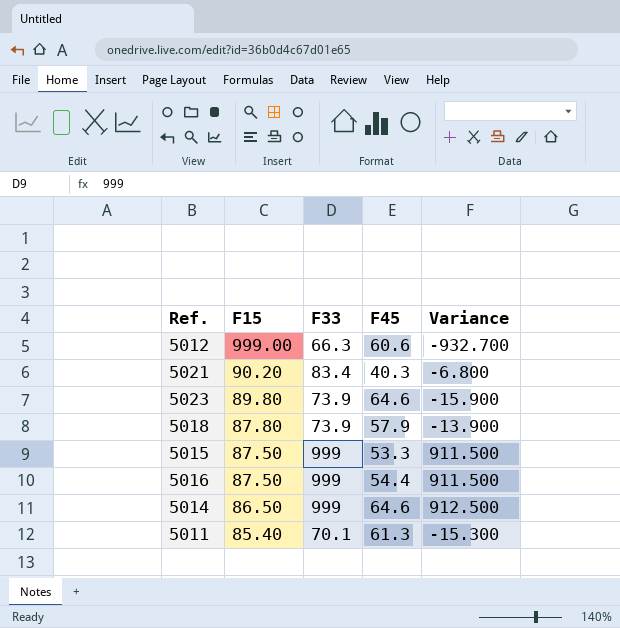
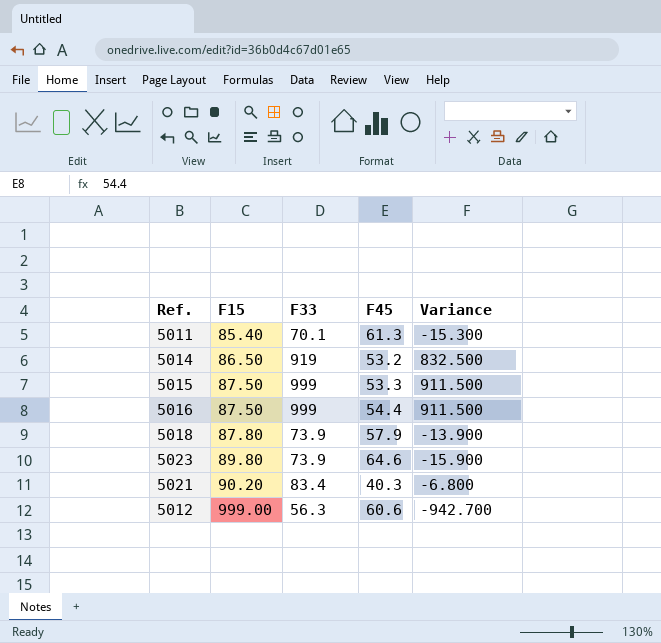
row order: F15 descending -> F15 ascending
5014 | F33: 999 -> 919
5014 | F45: 64.6 -> 53.2
5014 | Variance: 912.500 -> 832.500
5012 | F33: 66.3 -> 56.3
5012 | Variance: -932.700 -> -942.700

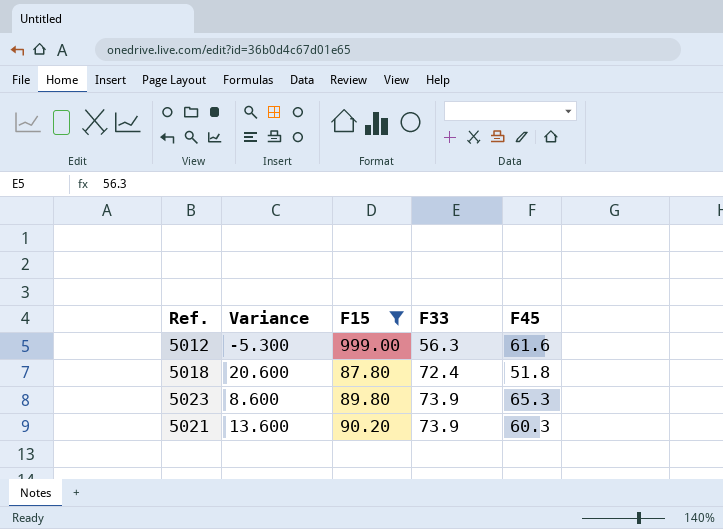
filter: none -> F15 >= 87.80
row order: F15 ascending -> F33 ascending
column Variance | formula: [F33] - [F15] -> [F33] - [F45]
column Variance | position: 5 -> 2
5012 | F45: 60.6 -> 61.6
5018 | F33: 73.9 -> 72.4
5018 | F45: 57.9 -> 51.8
5023 | F45: 64.6 -> 65.3
5021 | F33: 83.4 -> 73.9
5021 | F45: 40.3 -> 60.3

